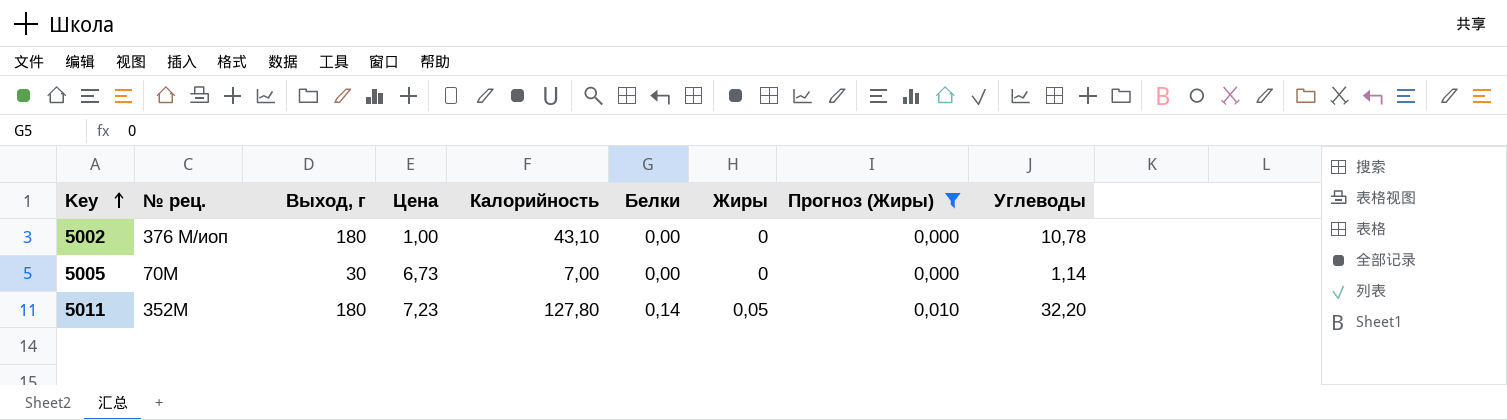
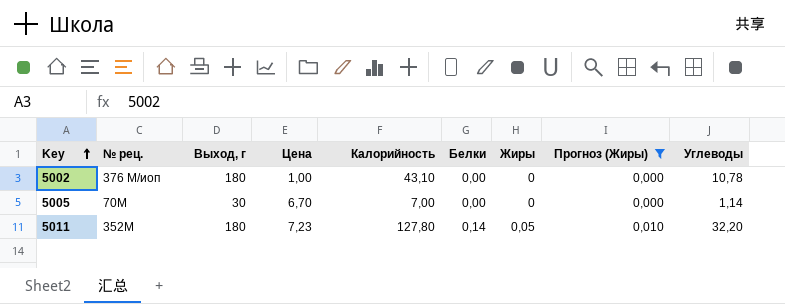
5005 | Цена: 6,73 -> 6,70

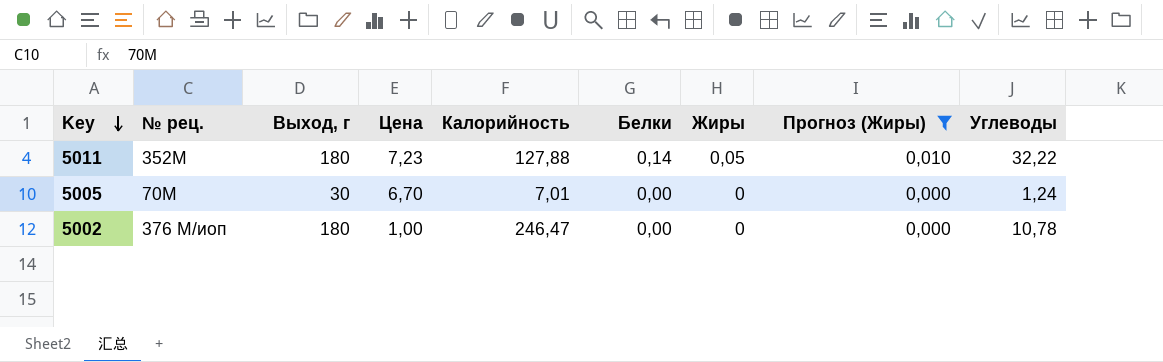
row order: Key ascending -> Key descending
5011 | Калорийность: 127,80 -> 127,88
5011 | Углеводы: 32,20 -> 32,22
5005 | Калорийность: 7,00 -> 7,01
5005 | Углеводы: 1,14 -> 1,24
5002 | Калорийность: 43,10 -> 246,47

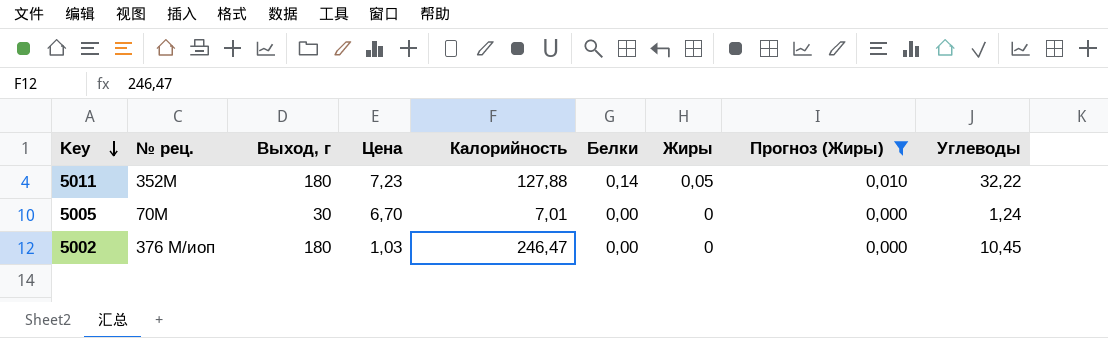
5002 | Цена: 1,00 -> 1,03
5002 | Углеводы: 10,78 -> 10,45

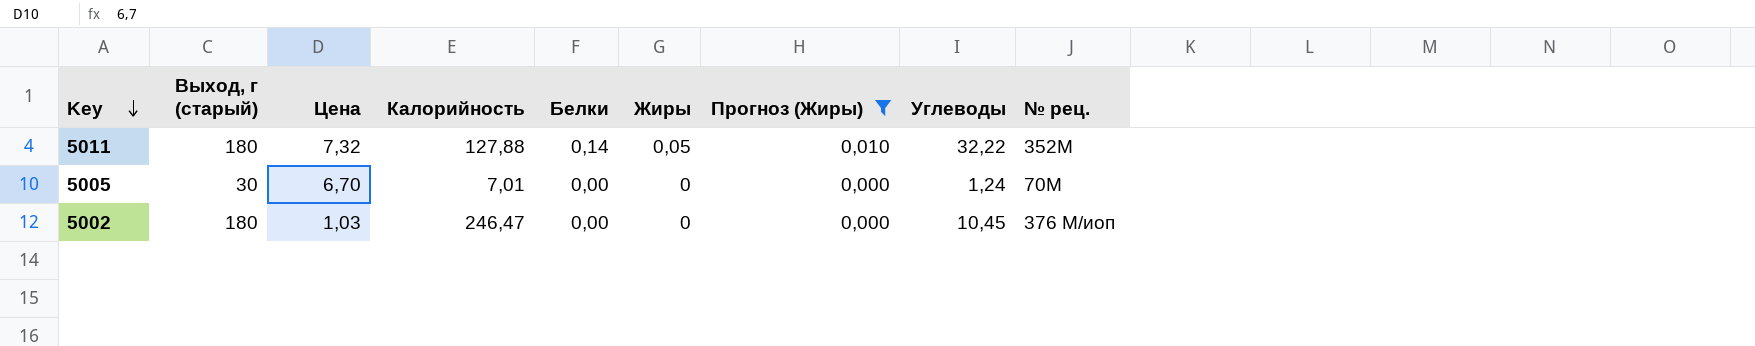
column name: Выход, г -> Выход, г (старый)
column № рец. | position: 2 -> 9
5011 | Цена: 7,23 -> 7,32

